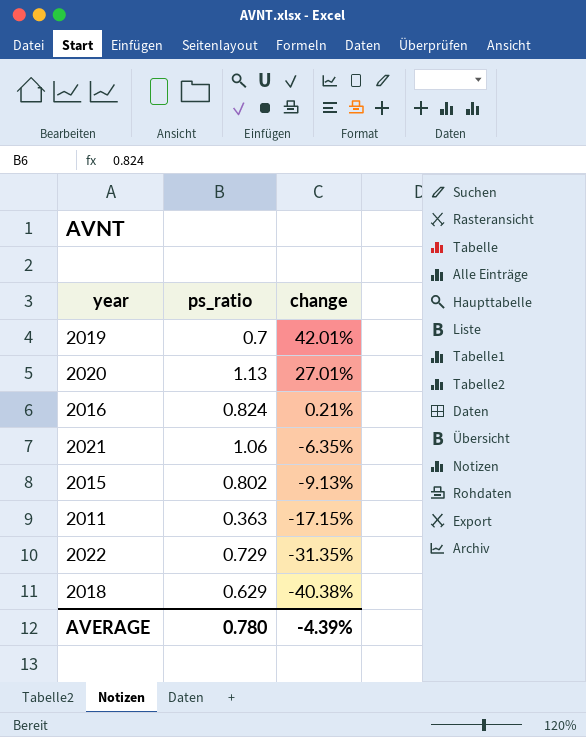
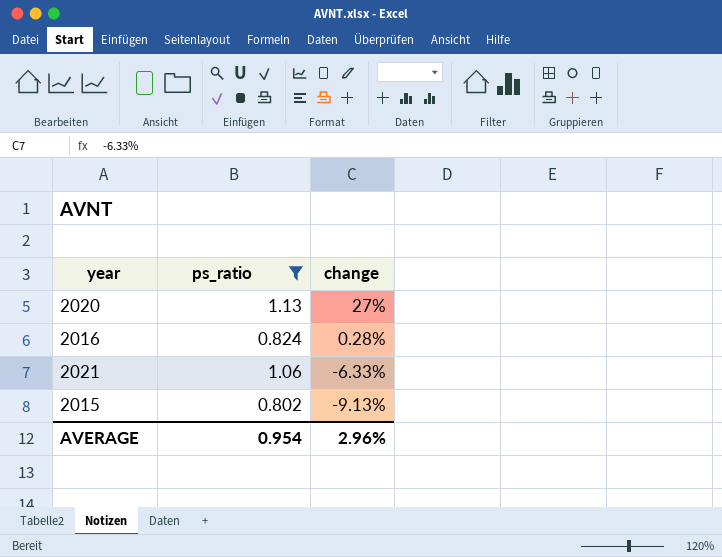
filter: none -> ps_ratio >= 0.802
2020 | change: 27.01% -> 27%
2016 | change: 0.21% -> 0.28%
2021 | change: -6.35% -> -6.33%
AVERAGE | ps_ratio: 0.780 -> 0.954
AVERAGE | change: -4.39% -> 2.96%

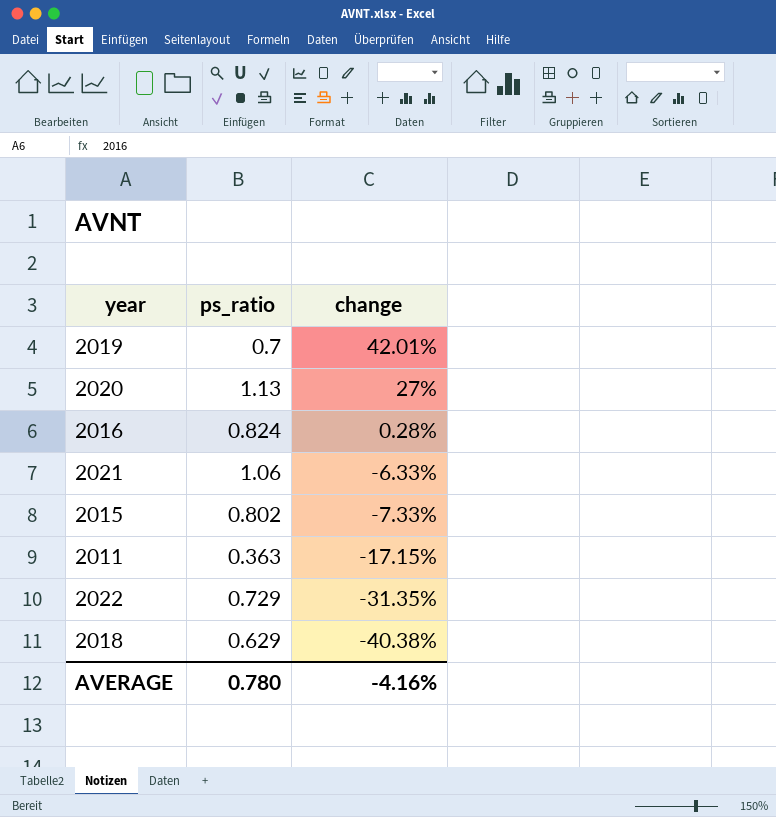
filter: ps_ratio >= 0.802 -> none
2015 | change: -9.13% -> -7.33%
AVERAGE | ps_ratio: 0.954 -> 0.780
AVERAGE | change: 2.96% -> -4.16%

